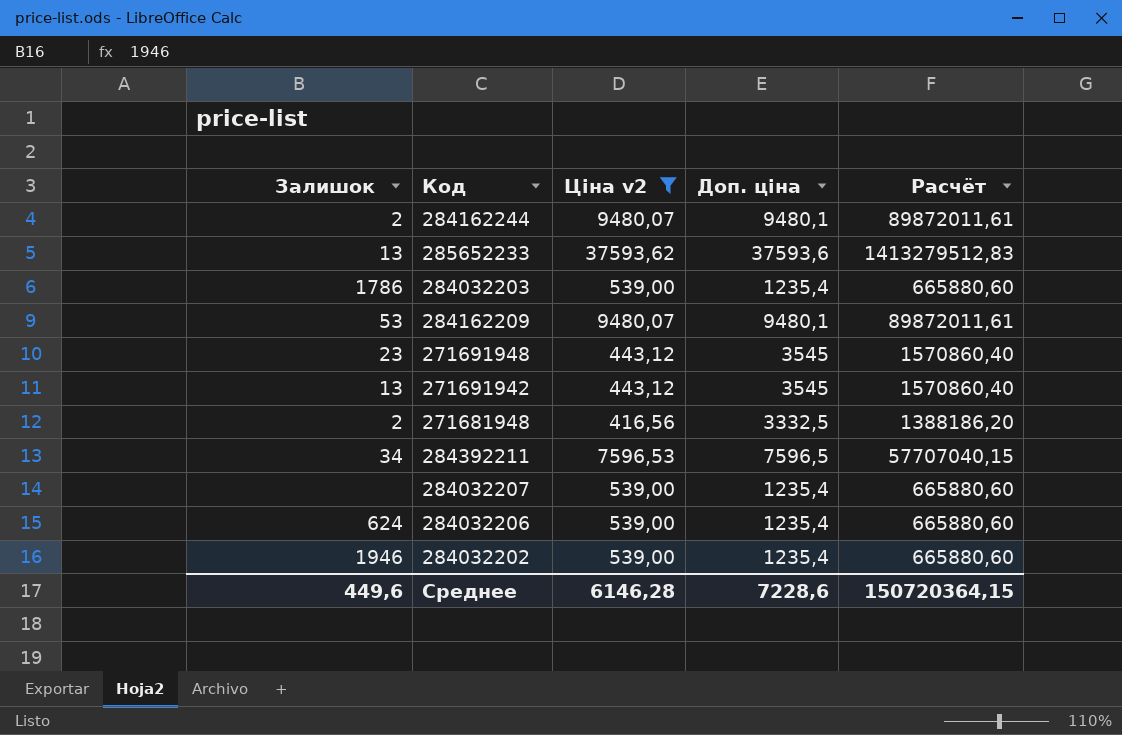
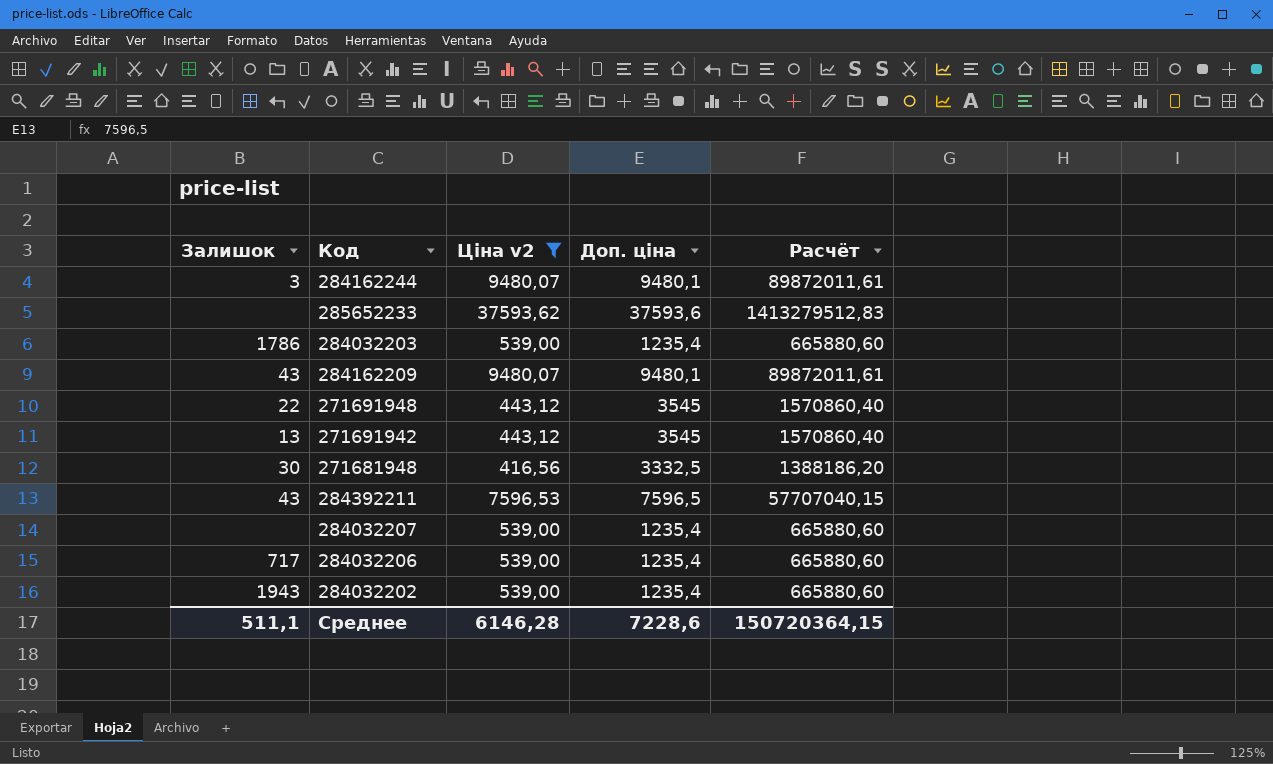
284162244 | Залишок: 2 -> 3
285652233 | Залишок: 13 -> none
284162209 | Залишок: 53 -> 43
271691948 | Залишок: 23 -> 22
271681948 | Залишок: 2 -> 30
284392211 | Залишок: 34 -> 43
284032206 | Залишок: 624 -> 717
284032202 | Залишок: 1946 -> 1943
Среднее | Залишок: 449,6 -> 511,1

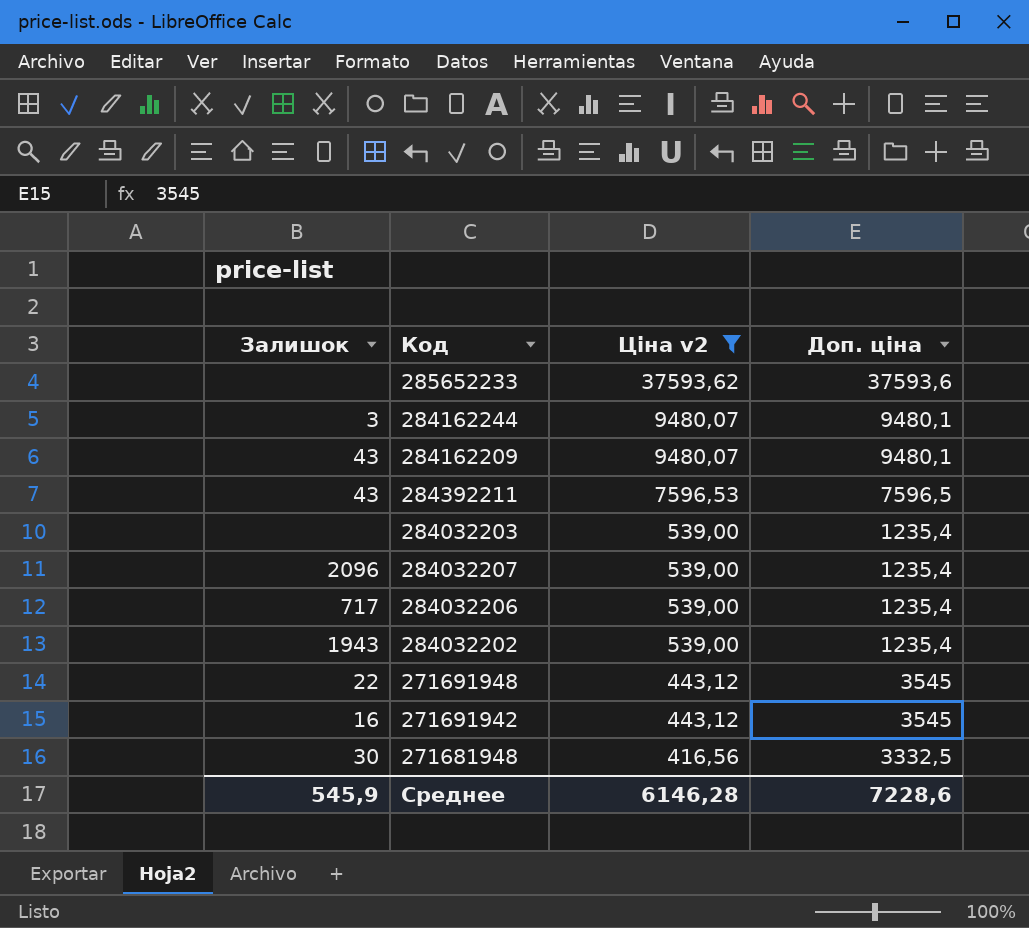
row order: none -> Ціна v2 descending
column Расчёт | formula: [Ціна v2] * [Доп. ціна] -> none
284032203 | Залишок: 1786 -> none
284032207 | Залишок: none -> 2096
271691942 | Залишок: 13 -> 16
Среднее | Залишок: 511,1 -> 545,9

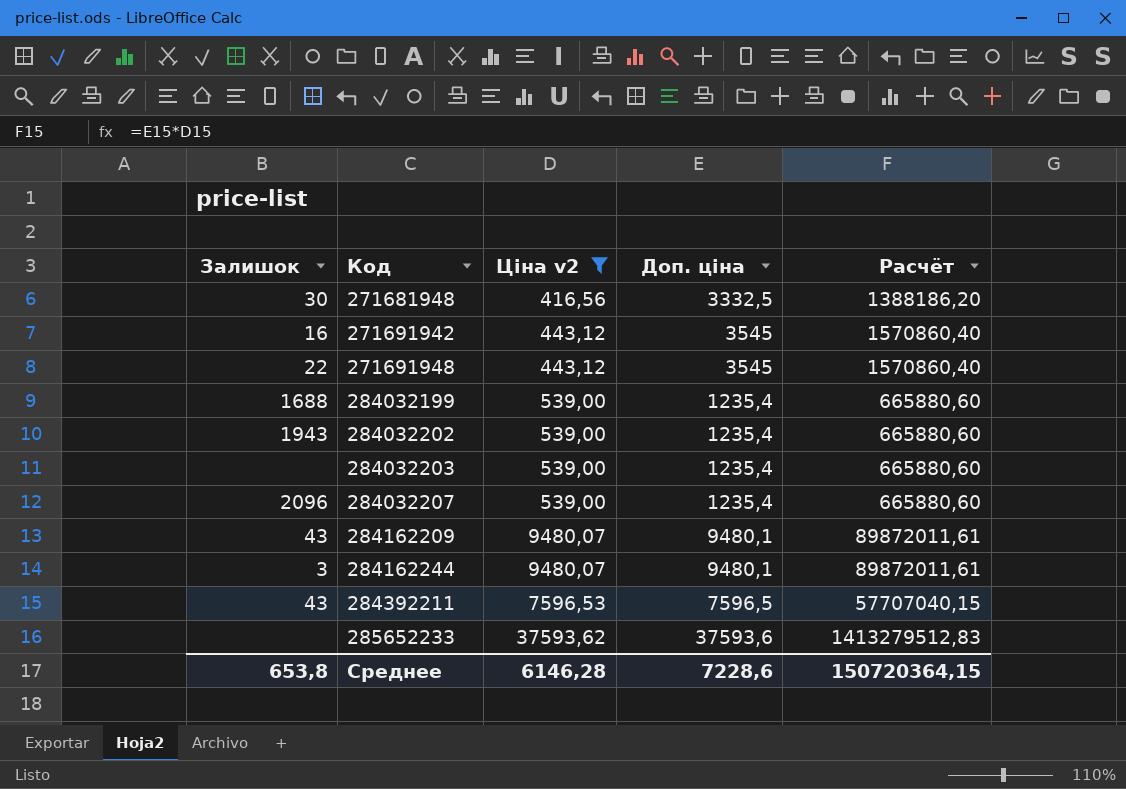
row order: Ціна v2 descending -> Код ascending
column Расчёт | formula: none -> [Ціна v2] * [Доп. ціна]
row 284032206: 717 | 539,00 | 1235,4 -> none
row 284032199: none -> 1688 | 539,00 | 1235,4 | 665880,60
Среднее | Залишок: 545,9 -> 653,8

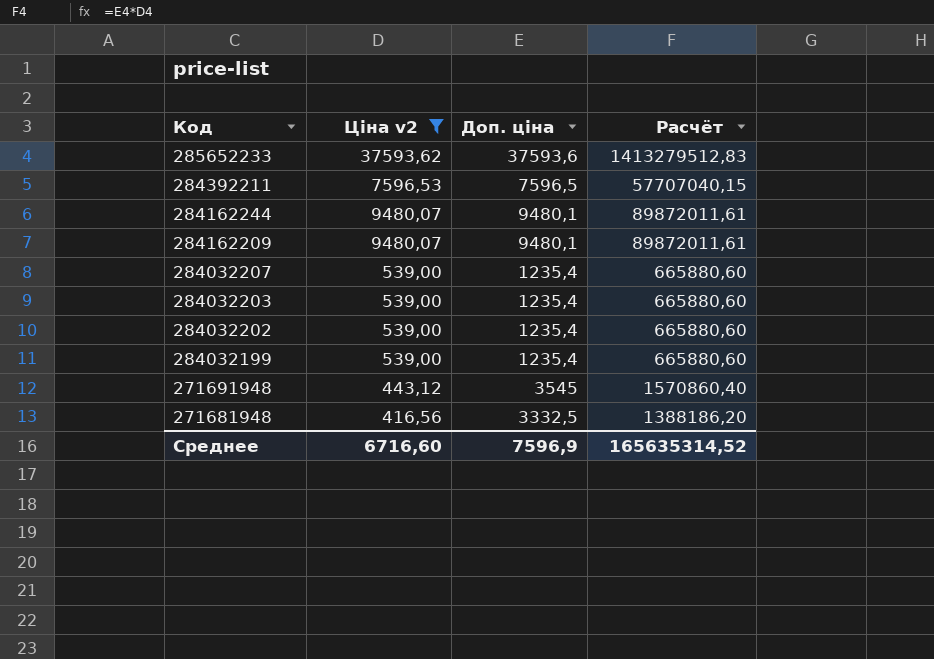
row order: Код ascending -> Код descending
column Залишок | position: 1 -> none
row 271691942: 16 | 443,12 | 3545 | 1570860,40 -> none
Среднее | Ціна v2: 6146,28 -> 6716,60
Среднее | Доп. ціна: 7228,6 -> 7596,9
Среднее | Расчёт: 150720364,15 -> 165635314,52

